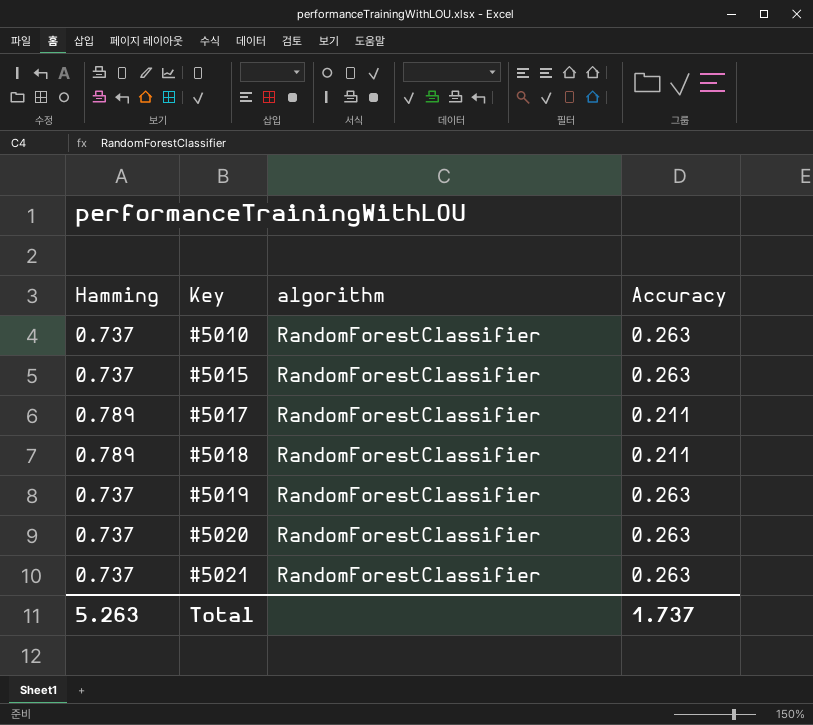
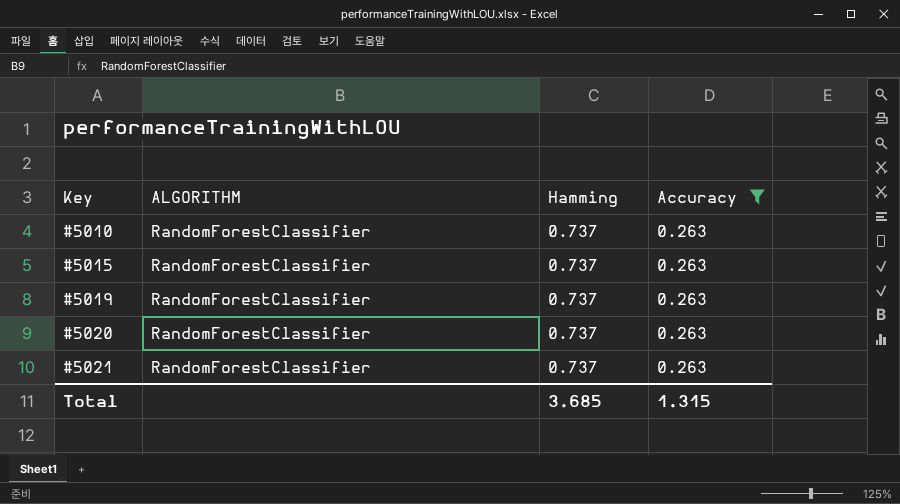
filter: none -> Accuracy = 0.263
column name: algorithm -> ALGORITHM
column Hamming | position: 1 -> 3
Total | Hamming: 5.263 -> 3.685
Total | Accuracy: 1.737 -> 1.315

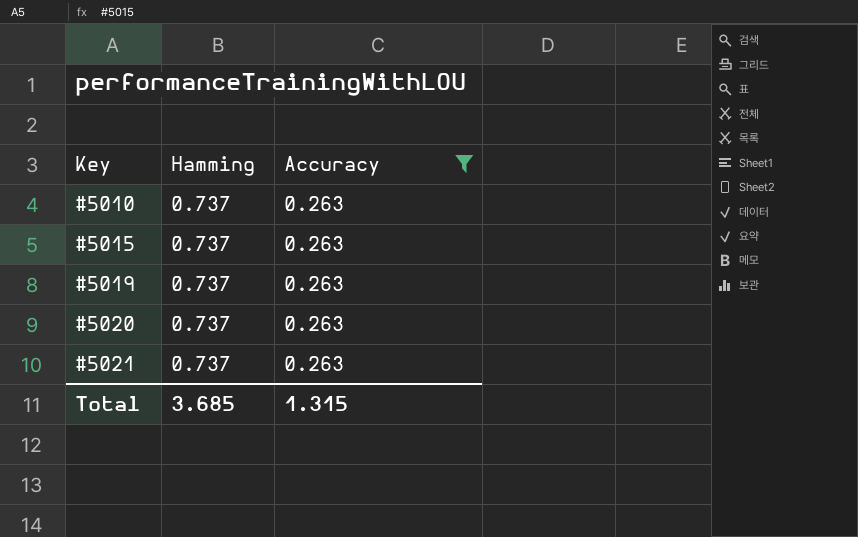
column ALGORITHM | position: 2 -> none

